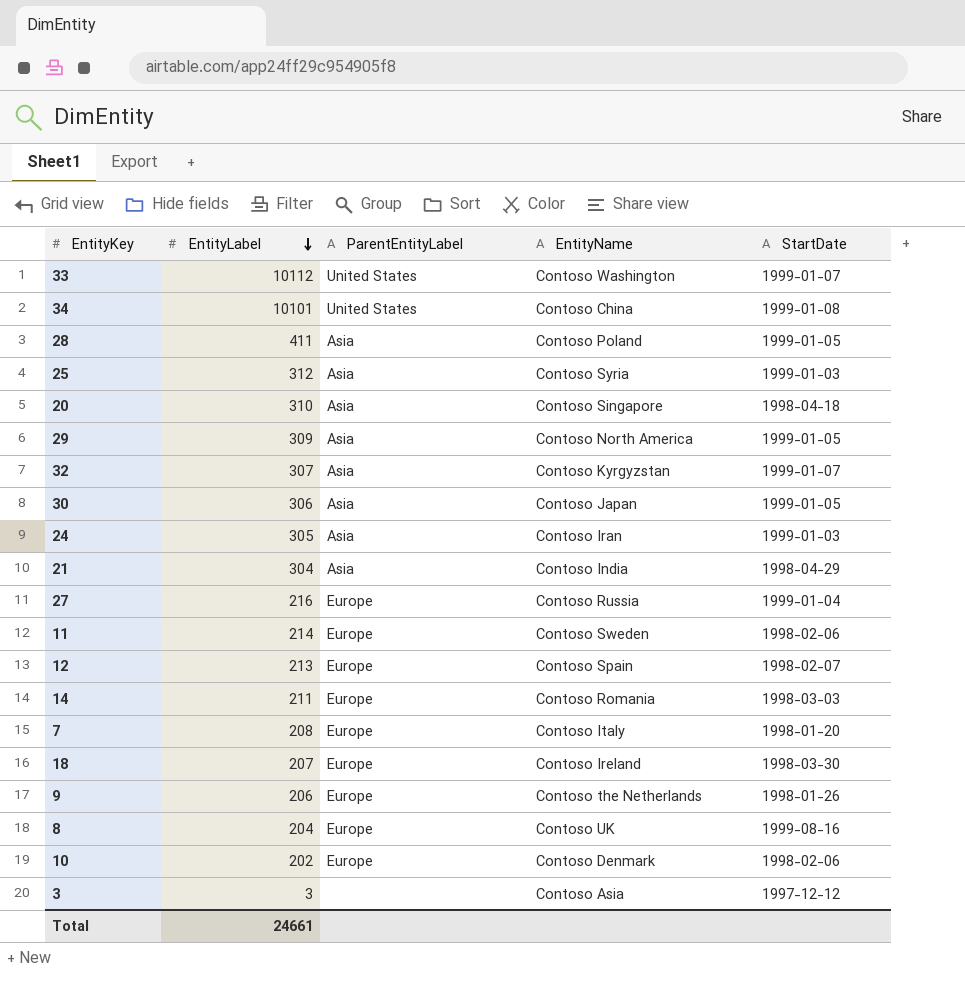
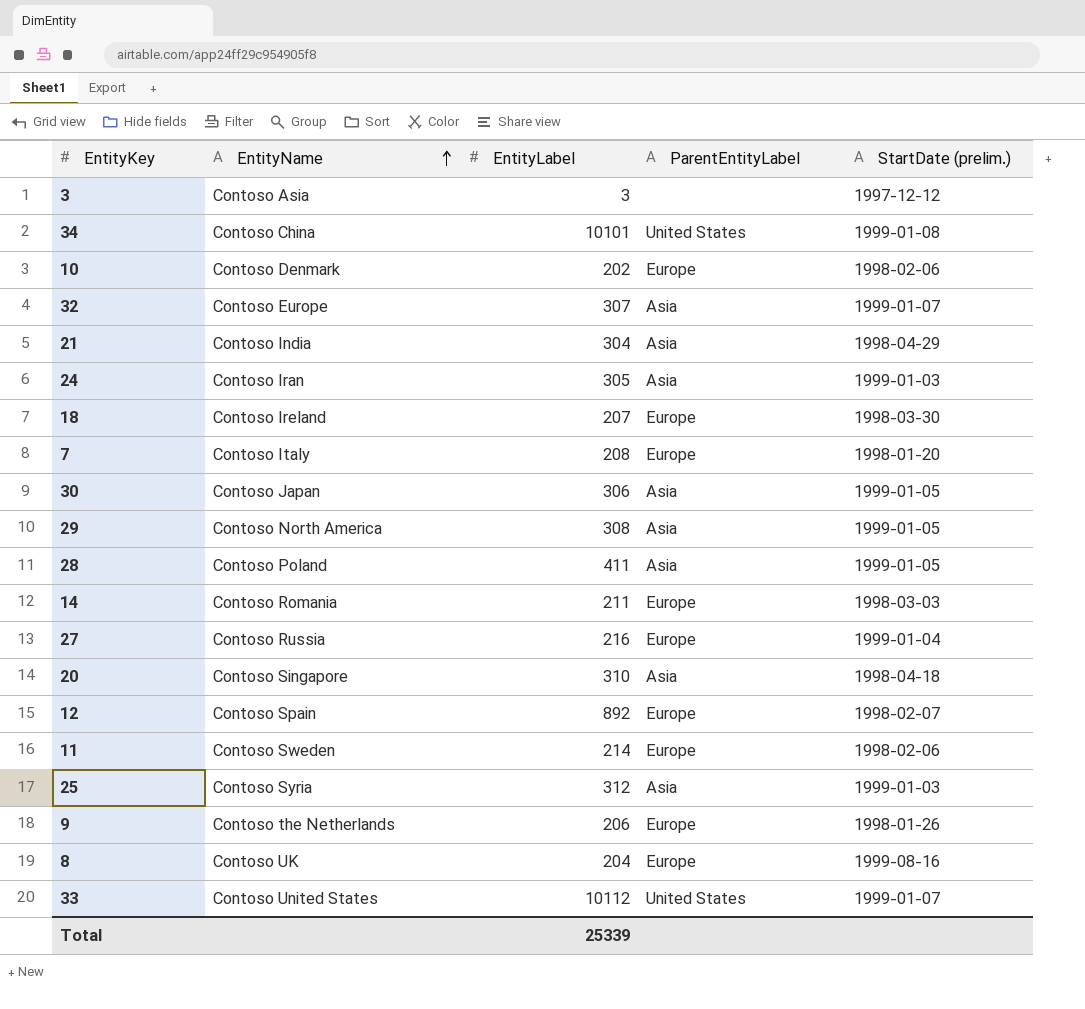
row order: EntityLabel descending -> EntityName ascending
column EntityName | position: 4 -> 2
column name: StartDate -> StartDate (prelim.)
32 | EntityName: Contoso Kyrgyzstan -> Contoso Europe
29 | EntityLabel: 309 -> 308
12 | EntityLabel: 213 -> 892
33 | EntityName: Contoso Washington -> Contoso United States
Total | EntityLabel: 24661 -> 25339

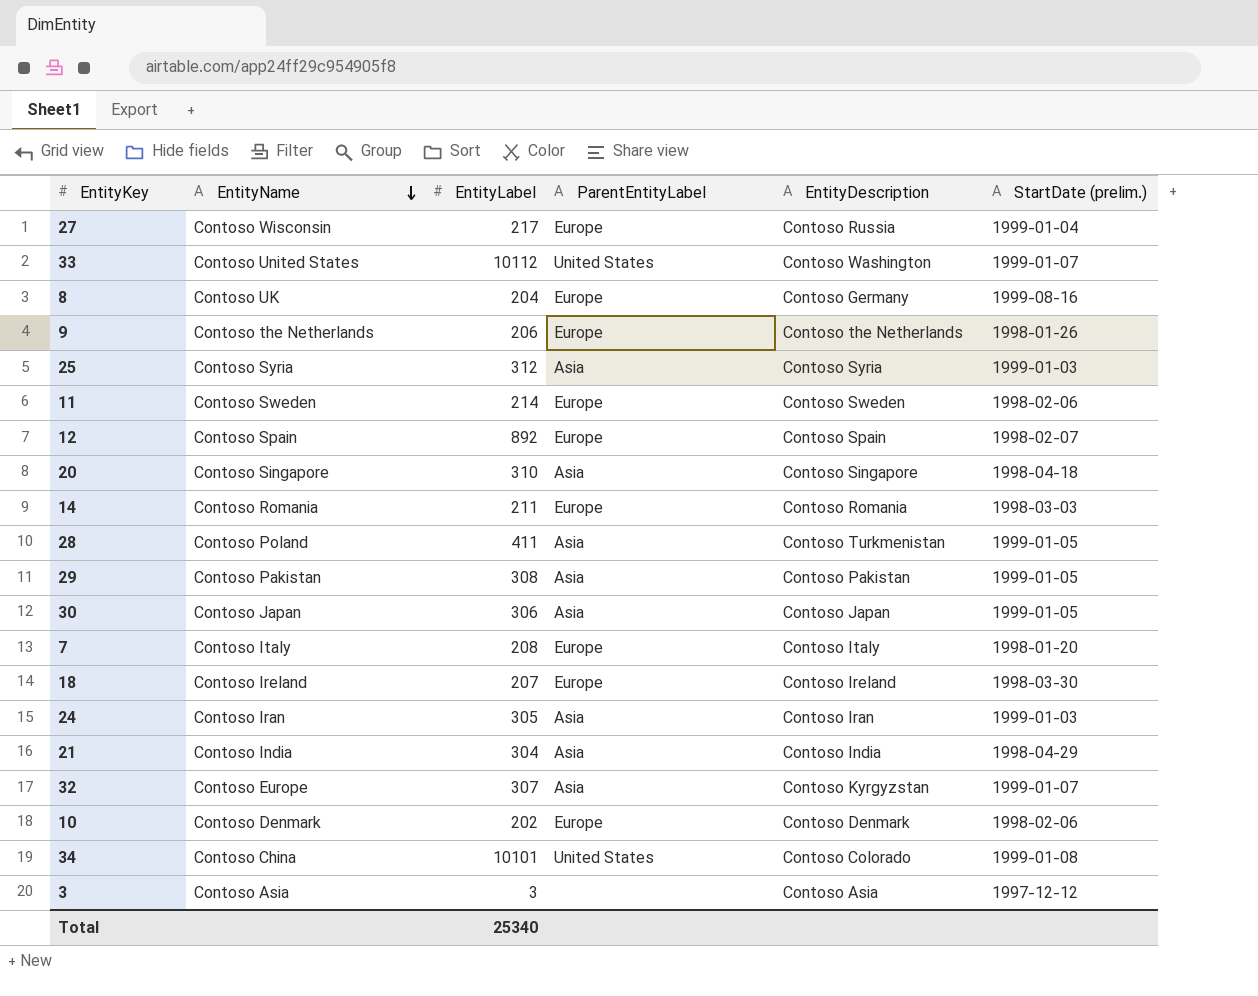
row order: EntityName ascending -> EntityName descending
column EntityDescription | position: none -> 5
27 | EntityName: Contoso Russia -> Contoso Wisconsin
27 | EntityLabel: 216 -> 217
29 | EntityName: Contoso North America -> Contoso Pakistan
Total | EntityLabel: 25339 -> 25340

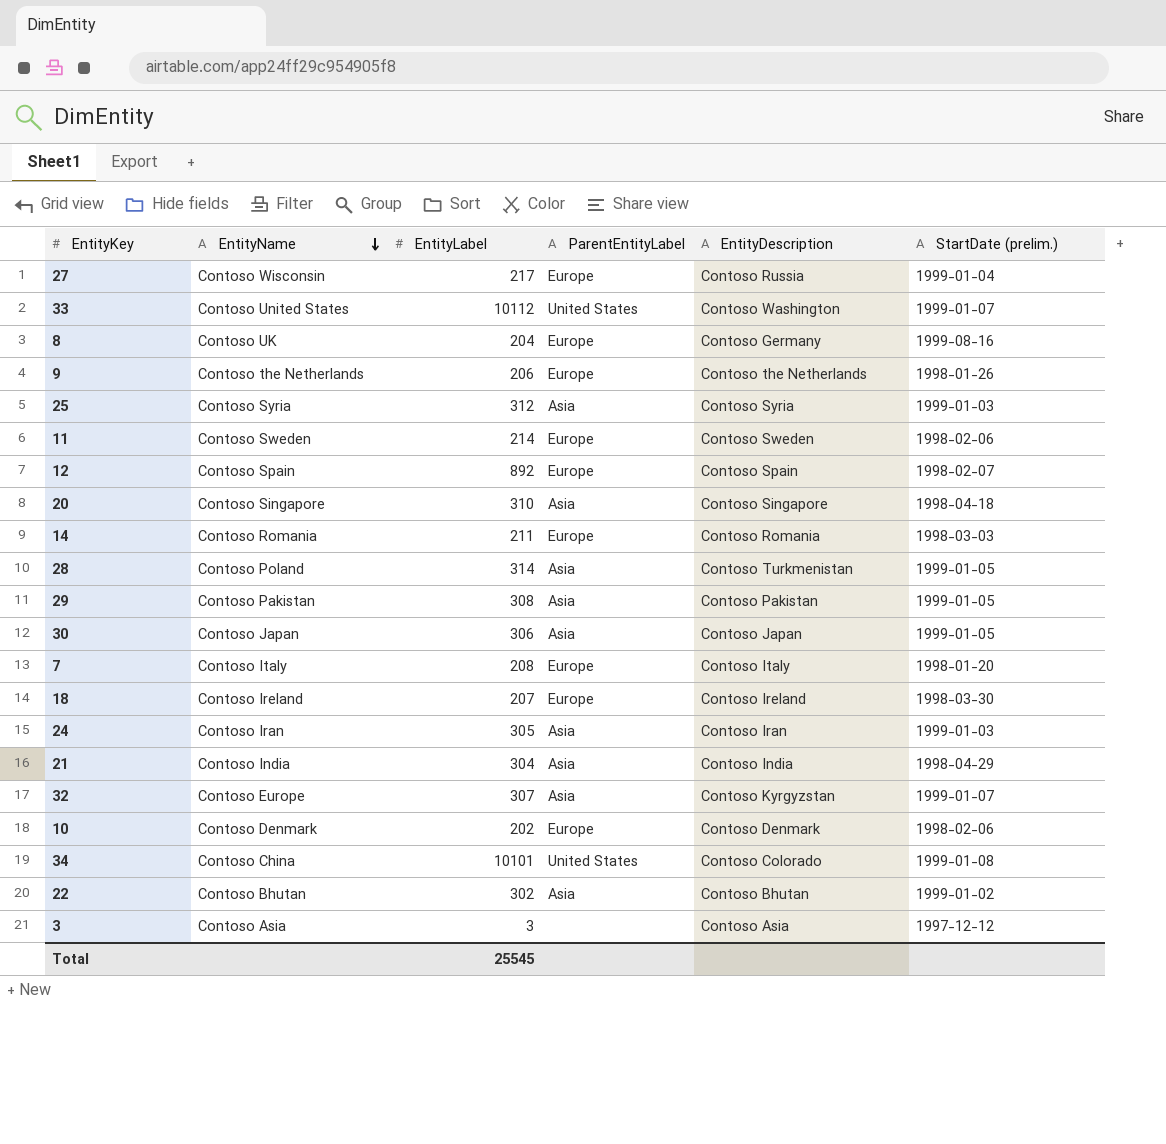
28 | EntityLabel: 411 -> 314
row 22: none -> Contoso Bhutan | 302 | Asia | Contoso Bhutan | 1999-01-02
Total | EntityLabel: 25340 -> 25545

